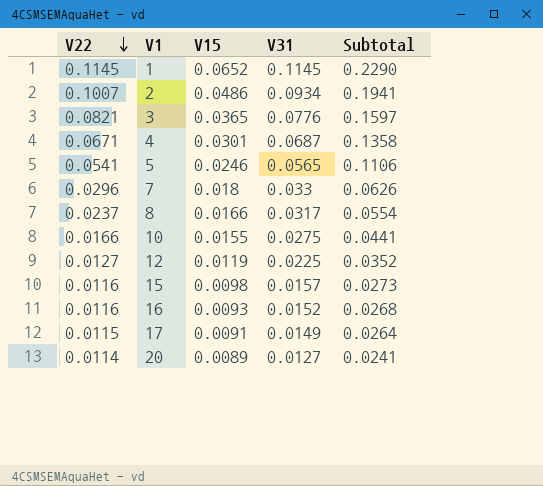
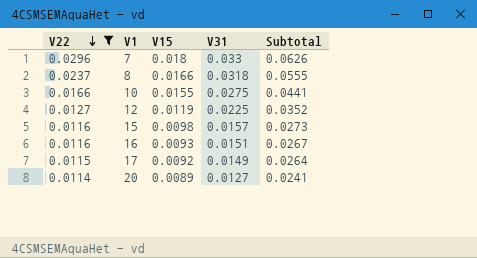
filter: none -> V22 <= 0.0296
8 | V31: 0.0317 -> 0.0318
8 | Subtotal: 0.0554 -> 0.0555
16 | V31: 0.0152 -> 0.0151
16 | Subtotal: 0.0268 -> 0.0267
17 | V15: 0.0091 -> 0.0092

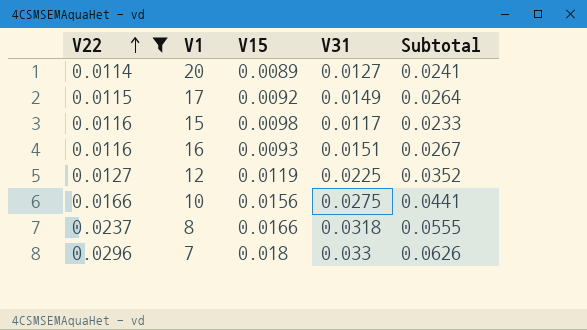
row order: V22 descending -> V22 ascending
15 | V31: 0.0157 -> 0.0117
15 | Subtotal: 0.0273 -> 0.0233
10 | V15: 0.0155 -> 0.0156

